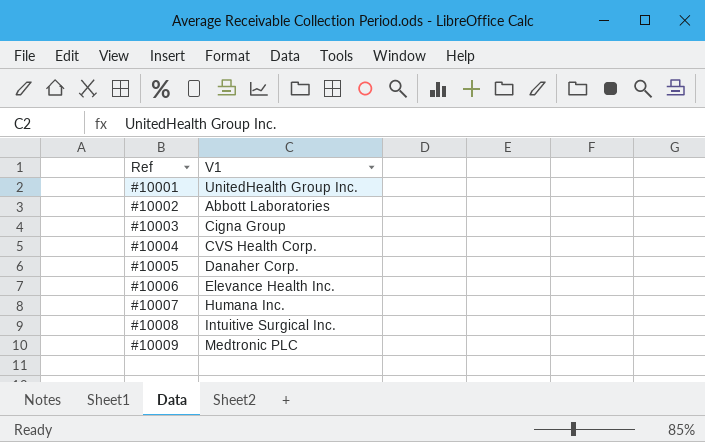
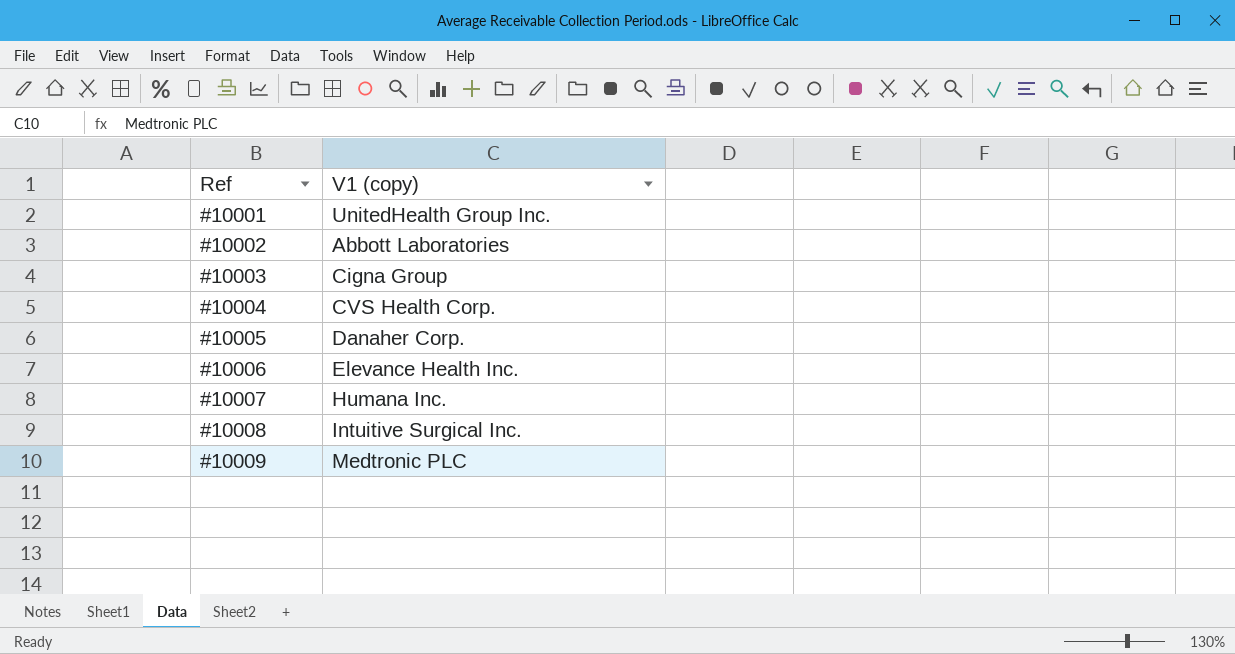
column name: V1 -> V1 (copy)

